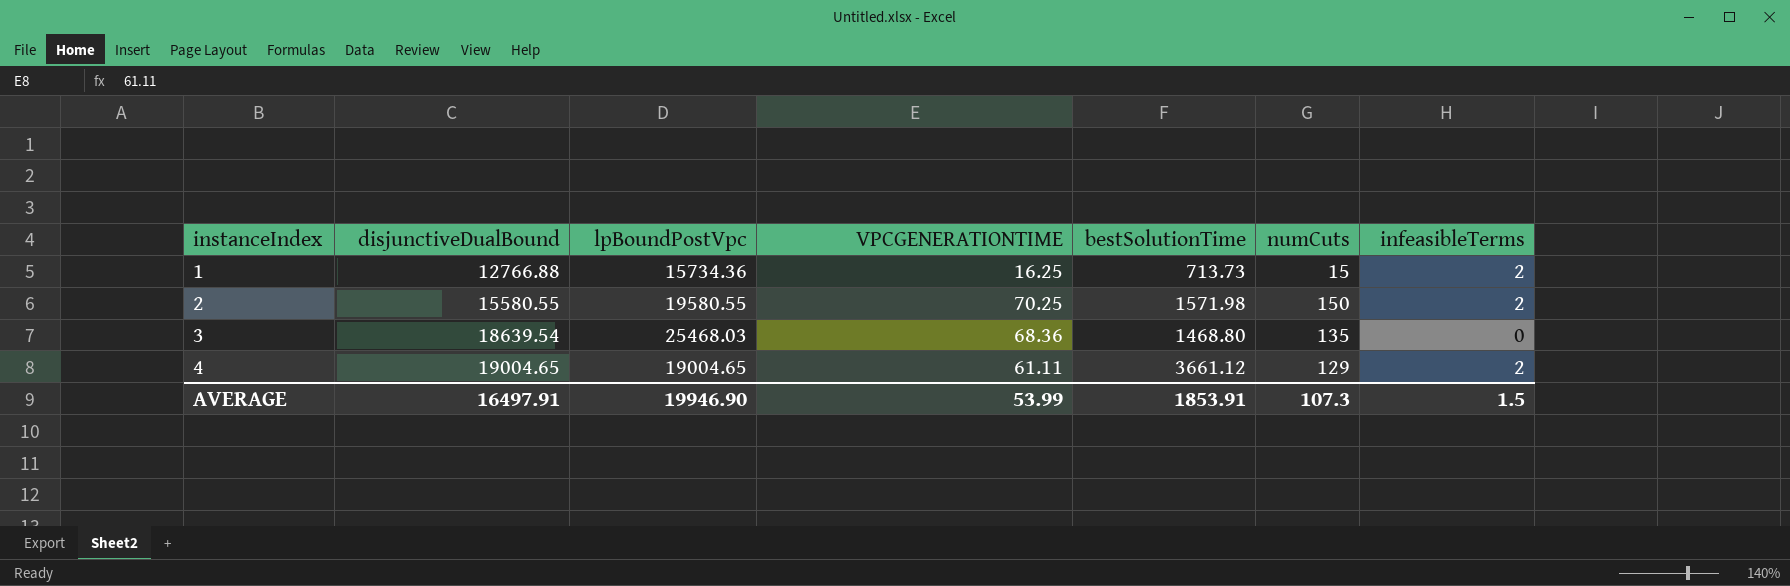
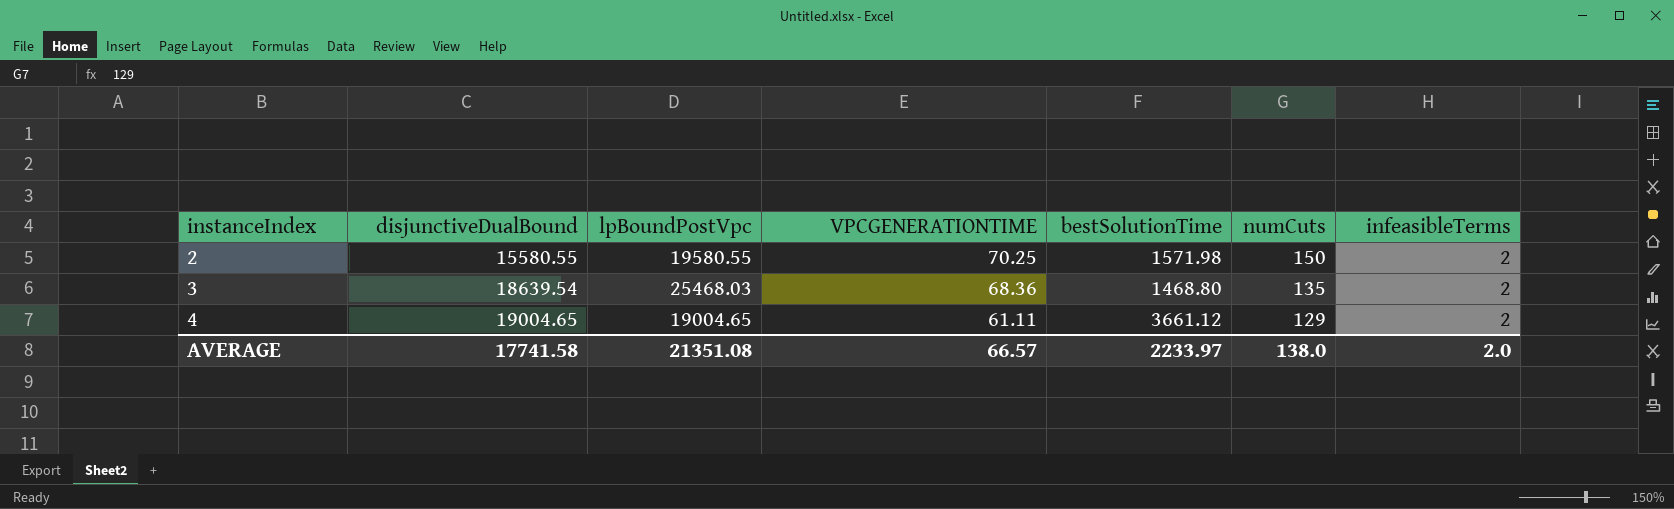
row 1: 12766.88 | 15734.36 | 16.25 | 713.73 | 15 | 2 -> none
3 | infeasibleTerms: 0 -> 2
AVERAGE | disjunctiveDualBound: 16497.91 -> 17741.58
AVERAGE | lpBoundPostVpc: 19946.90 -> 21351.08
AVERAGE | VPCGENERATIONTIME: 53.99 -> 66.57
AVERAGE | bestSolutionTime: 1853.91 -> 2233.97
AVERAGE | numCuts: 107.3 -> 138.0
AVERAGE | infeasibleTerms: 1.5 -> 2.0

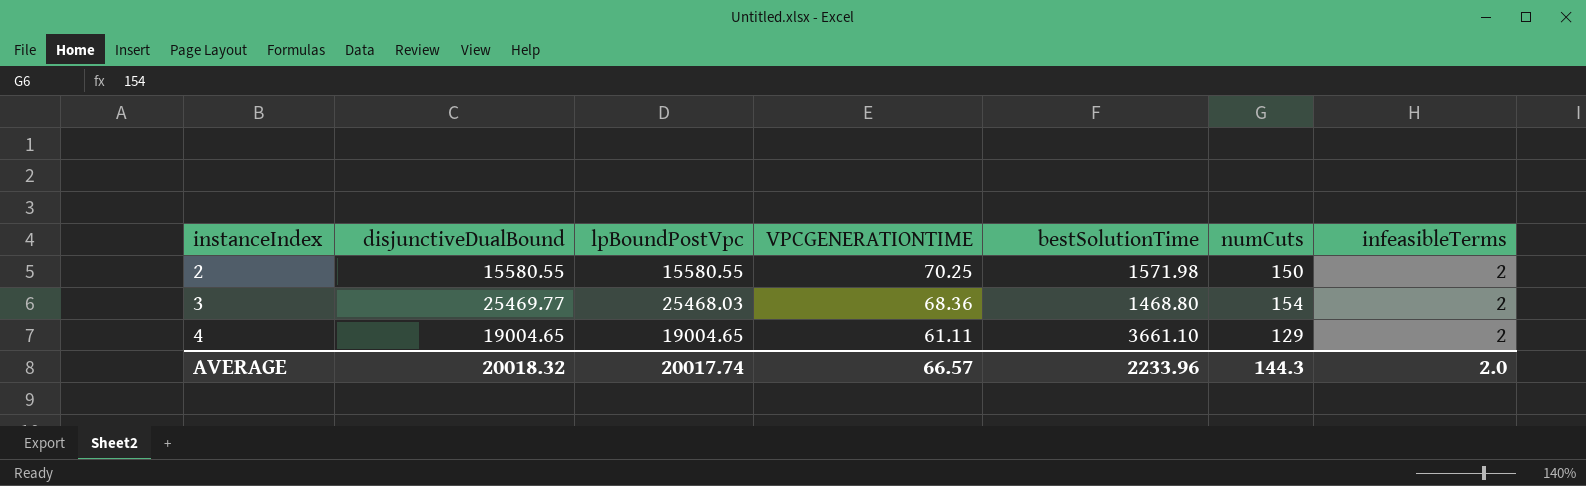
2 | lpBoundPostVpc: 19580.55 -> 15580.55
3 | disjunctiveDualBound: 18639.54 -> 25469.77
3 | numCuts: 135 -> 154
4 | bestSolutionTime: 3661.12 -> 3661.10
AVERAGE | disjunctiveDualBound: 17741.58 -> 20018.32
AVERAGE | lpBoundPostVpc: 21351.08 -> 20017.74
AVERAGE | bestSolutionTime: 2233.97 -> 2233.96
AVERAGE | numCuts: 138.0 -> 144.3

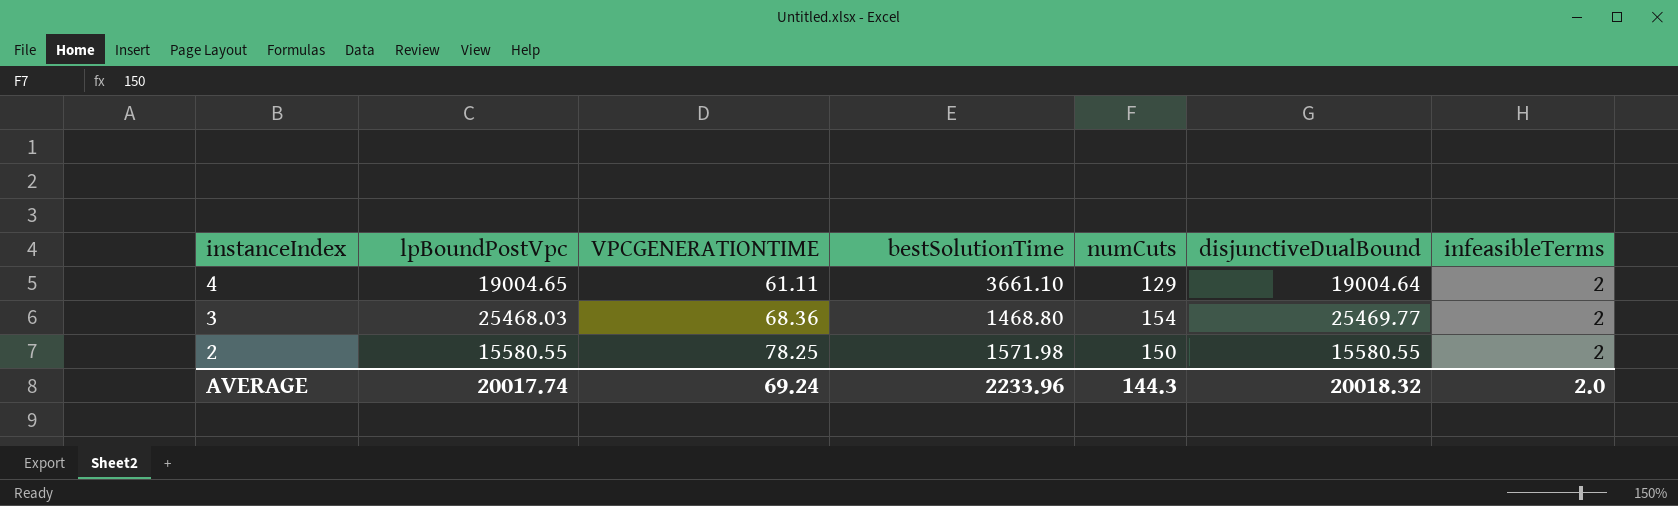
row order: instanceIndex ascending -> instanceIndex descending
column disjunctiveDualBound | position: 2 -> 6
4 | disjunctiveDualBound: 19004.65 -> 19004.64
2 | VPCGENERATIONTIME: 70.25 -> 78.25
AVERAGE | VPCGENERATIONTIME: 66.57 -> 69.24

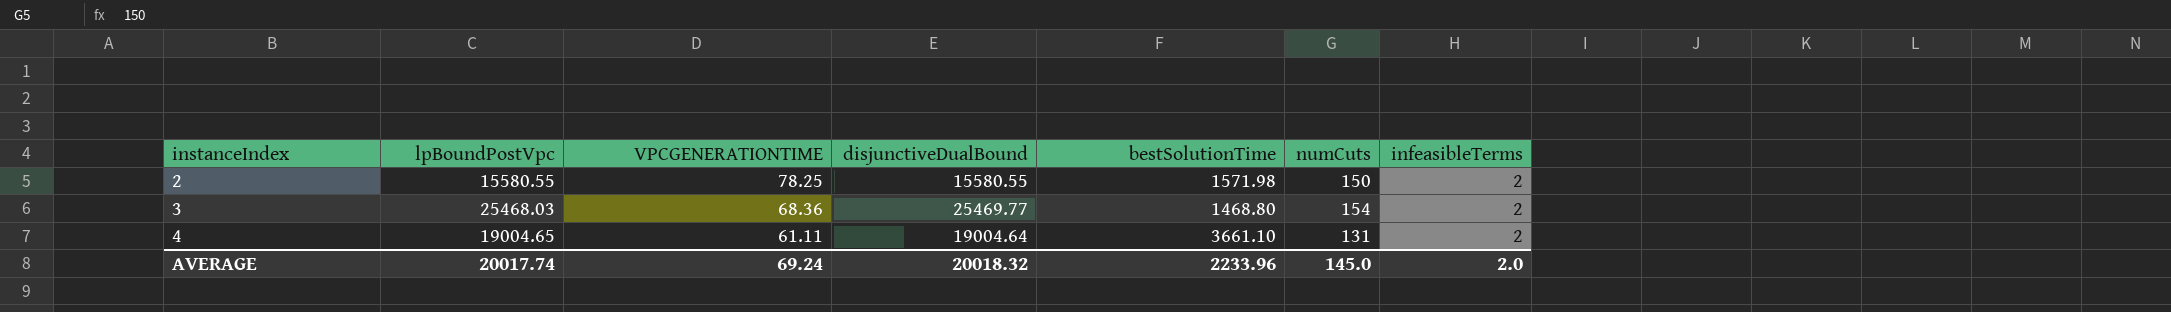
row order: instanceIndex descending -> instanceIndex ascending
column disjunctiveDualBound | position: 6 -> 4
4 | numCuts: 129 -> 131
AVERAGE | numCuts: 144.3 -> 145.0

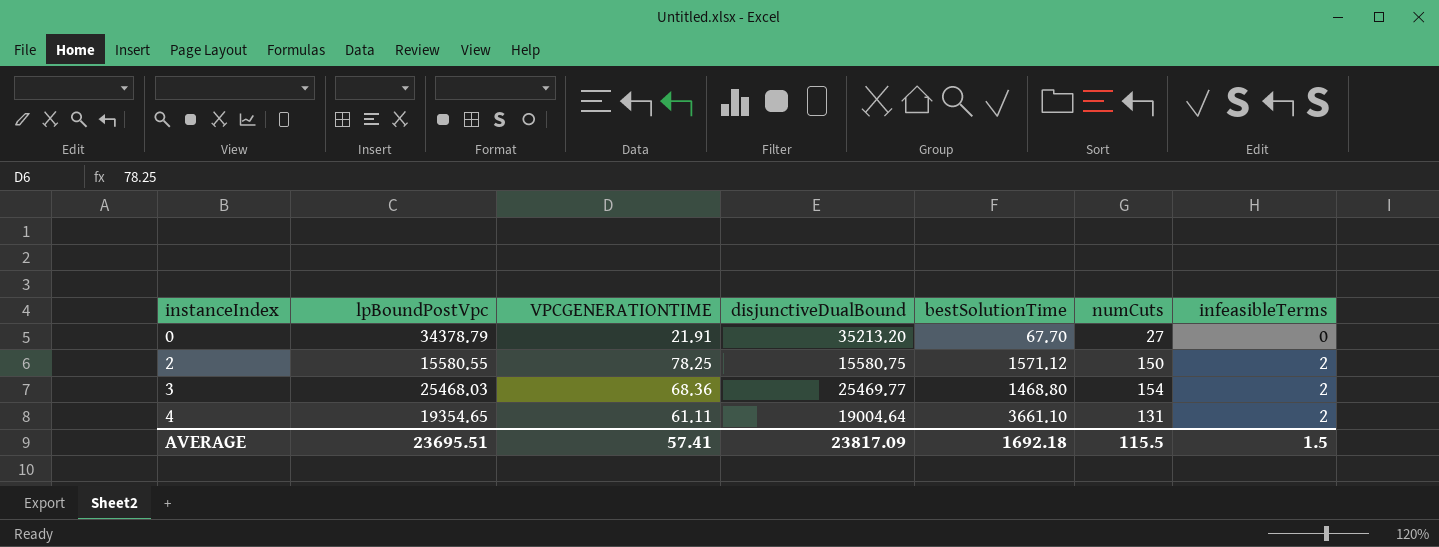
row 0: none -> 34378.79 | 21.91 | 35213.20 | 67.70 | 27 | 0
2 | disjunctiveDualBound: 15580.55 -> 15580.75
2 | bestSolutionTime: 1571.98 -> 1571.12
4 | lpBoundPostVpc: 19004.65 -> 19354.65
AVERAGE | lpBoundPostVpc: 20017.74 -> 23695.51
AVERAGE | VPCGENERATIONTIME: 69.24 -> 57.41
AVERAGE | disjunctiveDualBound: 20018.32 -> 23817.09
AVERAGE | bestSolutionTime: 2233.96 -> 1692.18
AVERAGE | numCuts: 145.0 -> 115.5
AVERAGE | infeasibleTerms: 2.0 -> 1.5

